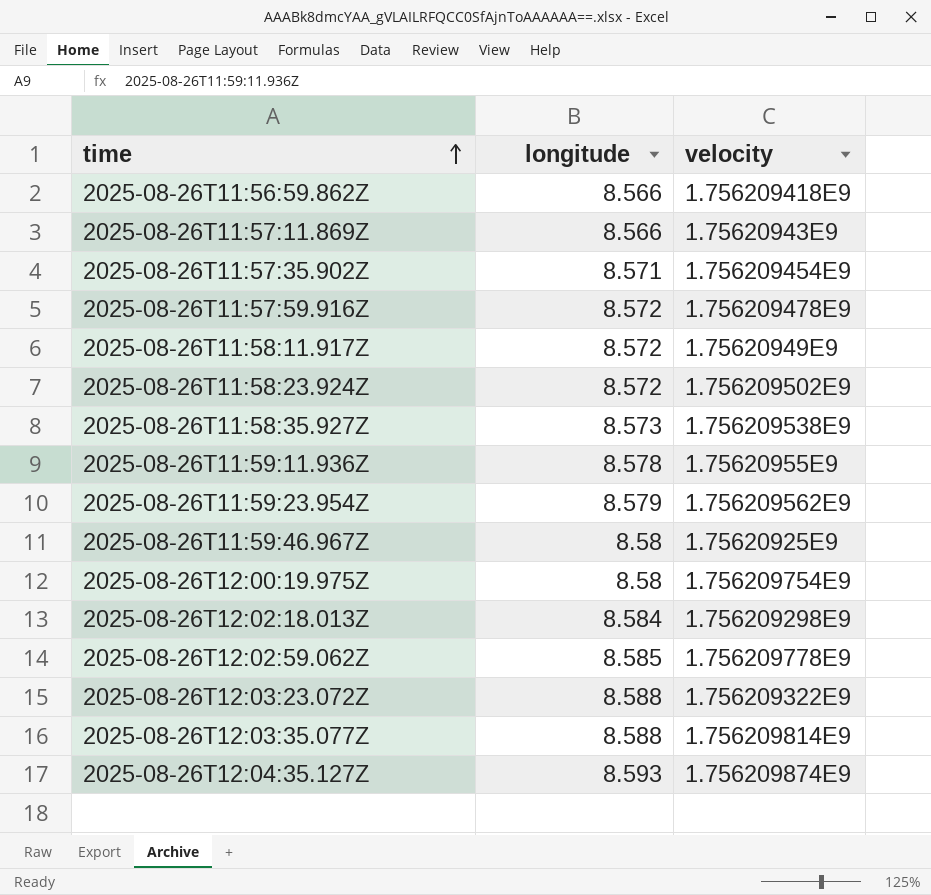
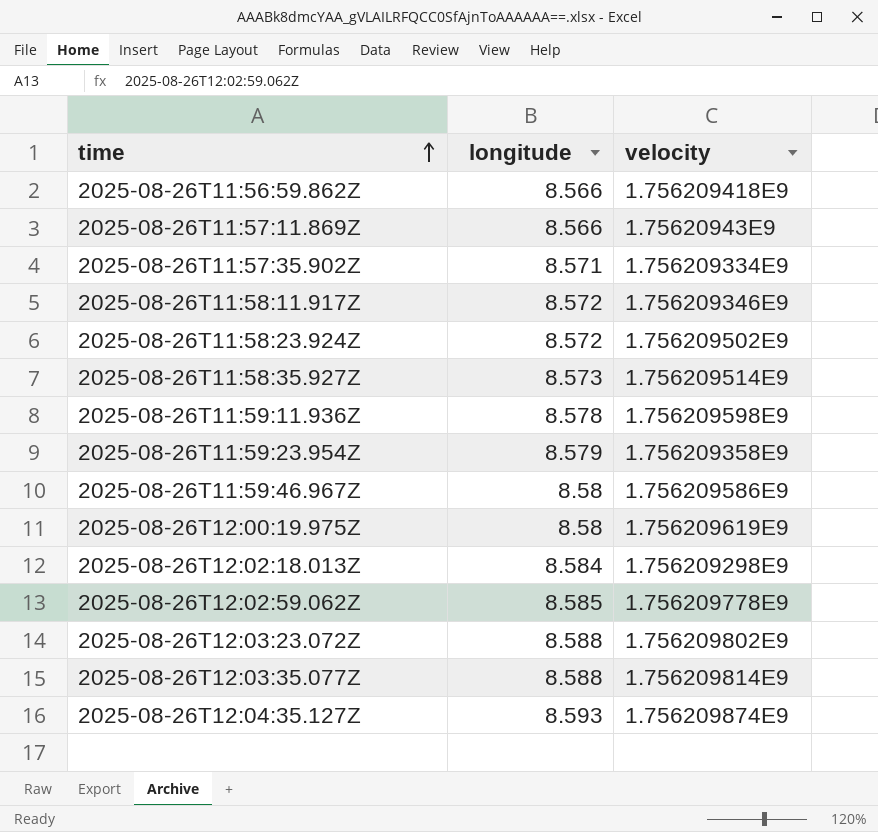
row 2025-08-26T11:57:59.916Z: 8.572 | 1.756209478E9 -> none
2025-08-26T11:57:35.902Z | velocity: 1.756209454E9 -> 1.756209334E9
2025-08-26T11:58:11.917Z | velocity: 1.75620949E9 -> 1.756209346E9
2025-08-26T11:58:35.927Z | velocity: 1.756209538E9 -> 1.756209514E9
2025-08-26T11:59:11.936Z | velocity: 1.75620955E9 -> 1.756209598E9
2025-08-26T11:59:23.954Z | velocity: 1.756209562E9 -> 1.756209358E9
2025-08-26T11:59:46.967Z | velocity: 1.75620925E9 -> 1.756209586E9
2025-08-26T12:00:19.975Z | velocity: 1.756209754E9 -> 1.756209619E9
2025-08-26T12:03:23.072Z | velocity: 1.756209322E9 -> 1.756209802E9

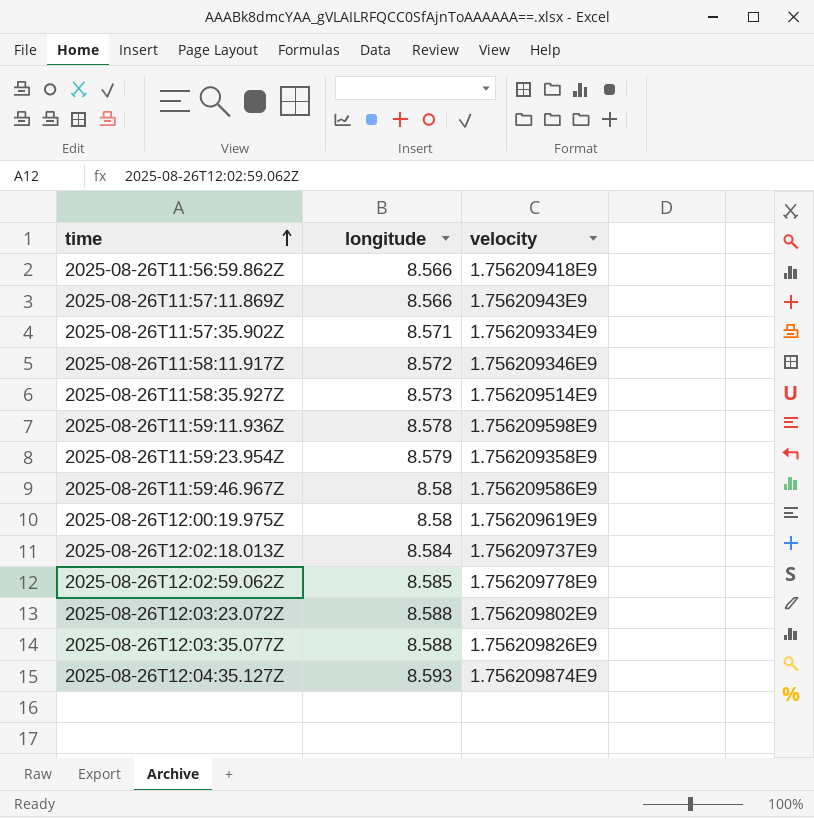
row 2025-08-26T11:58:23.924Z: 8.572 | 1.756209502E9 -> none
2025-08-26T12:02:18.013Z | velocity: 1.756209298E9 -> 1.756209737E9
2025-08-26T12:03:35.077Z | velocity: 1.756209814E9 -> 1.756209826E9

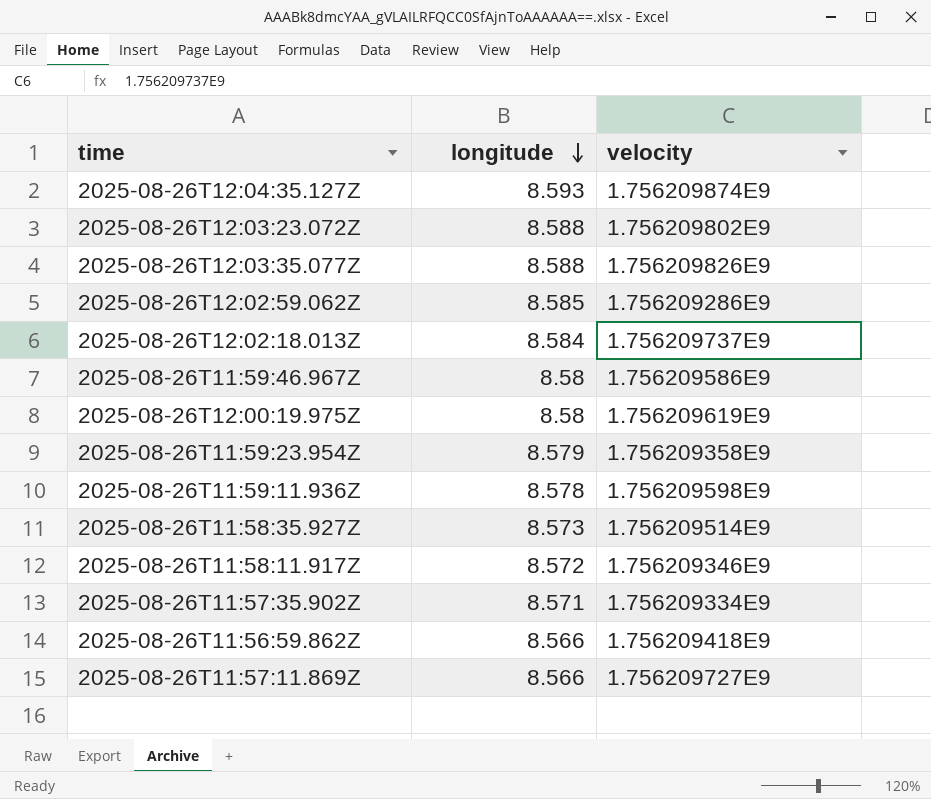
row order: time ascending -> longitude descending
2025-08-26T12:02:59.062Z | velocity: 1.756209778E9 -> 1.756209286E9
2025-08-26T11:57:11.869Z | velocity: 1.75620943E9 -> 1.756209727E9

